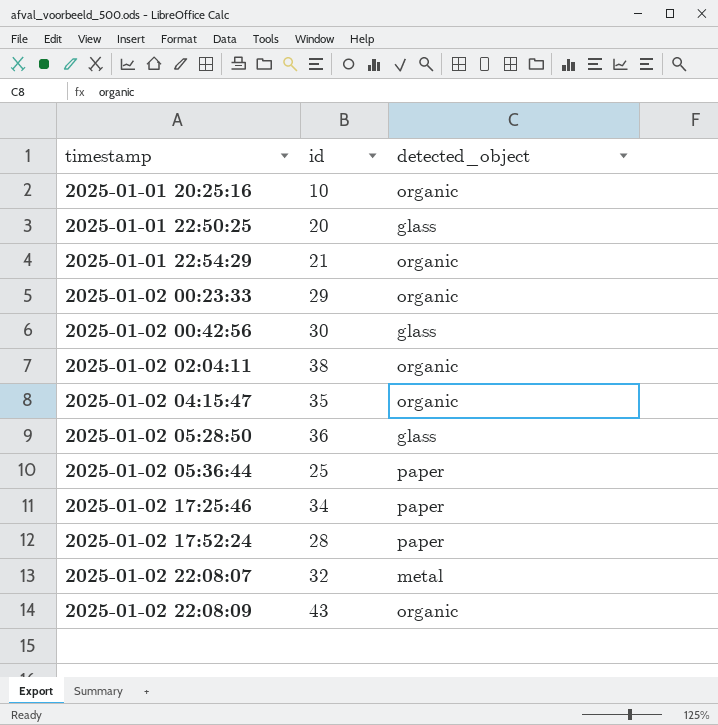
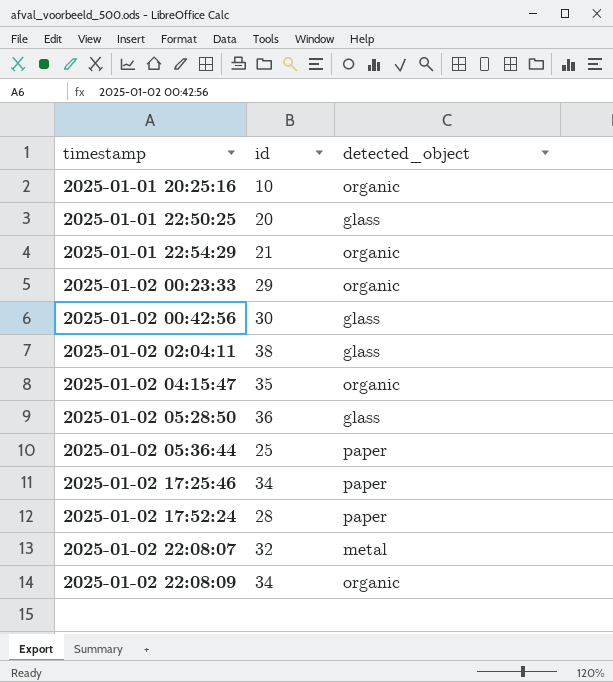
2025-01-02 02:04:11 | detected_object: organic -> glass
2025-01-02 22:08:09 | id: 43 -> 34

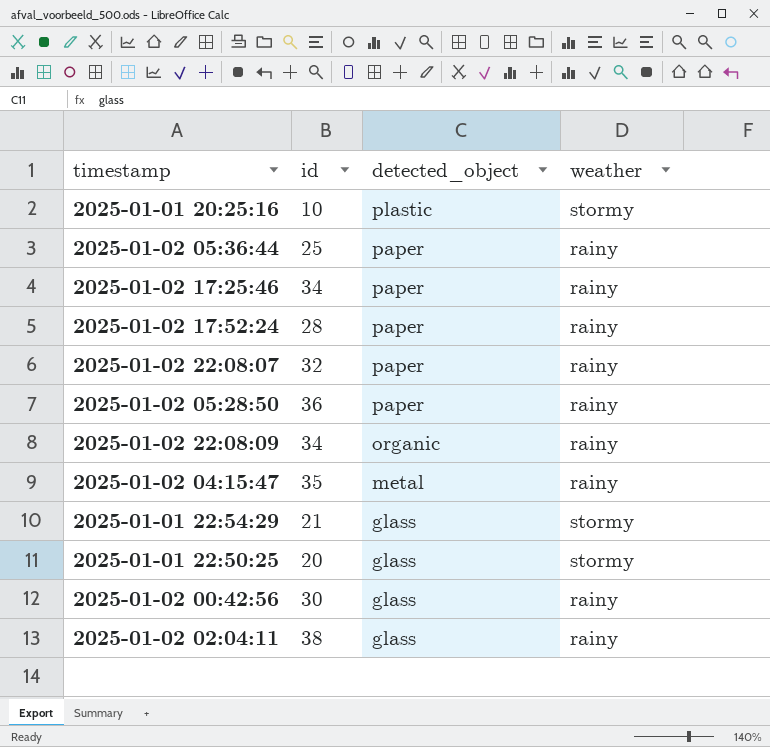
row order: timestamp ascending -> detected_object descending
column weather | position: none -> 4
row 2025-01-02 00:23:33: 29 | organic -> none
2025-01-01 20:25:16 | detected_object: organic -> plastic
2025-01-02 22:08:07 | detected_object: metal -> paper
2025-01-02 05:28:50 | detected_object: glass -> paper
2025-01-02 04:15:47 | detected_object: organic -> metal
2025-01-01 22:54:29 | detected_object: organic -> glass

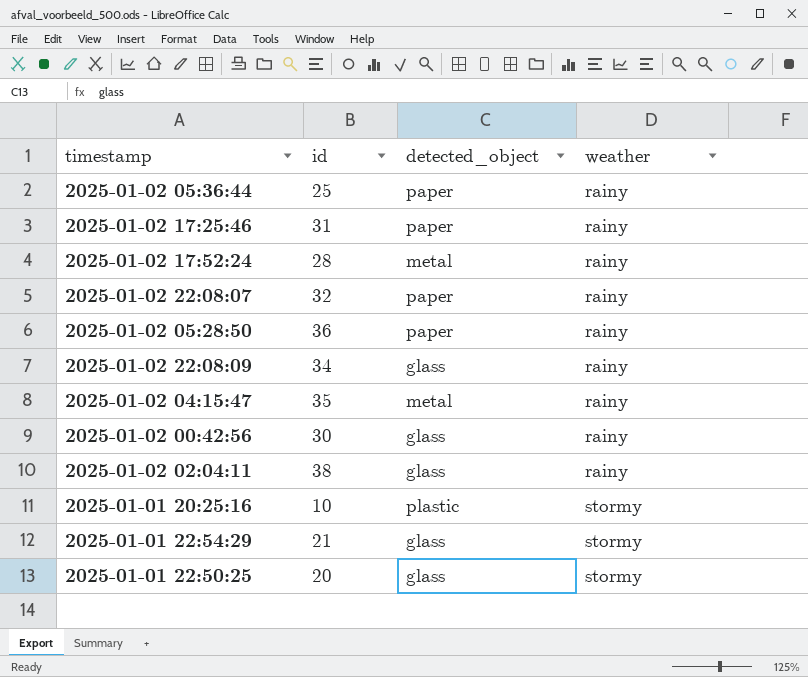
row order: detected_object descending -> weather ascending
2025-01-02 17:25:46 | id: 34 -> 31
2025-01-02 17:52:24 | detected_object: paper -> metal
2025-01-02 22:08:09 | detected_object: organic -> glass

